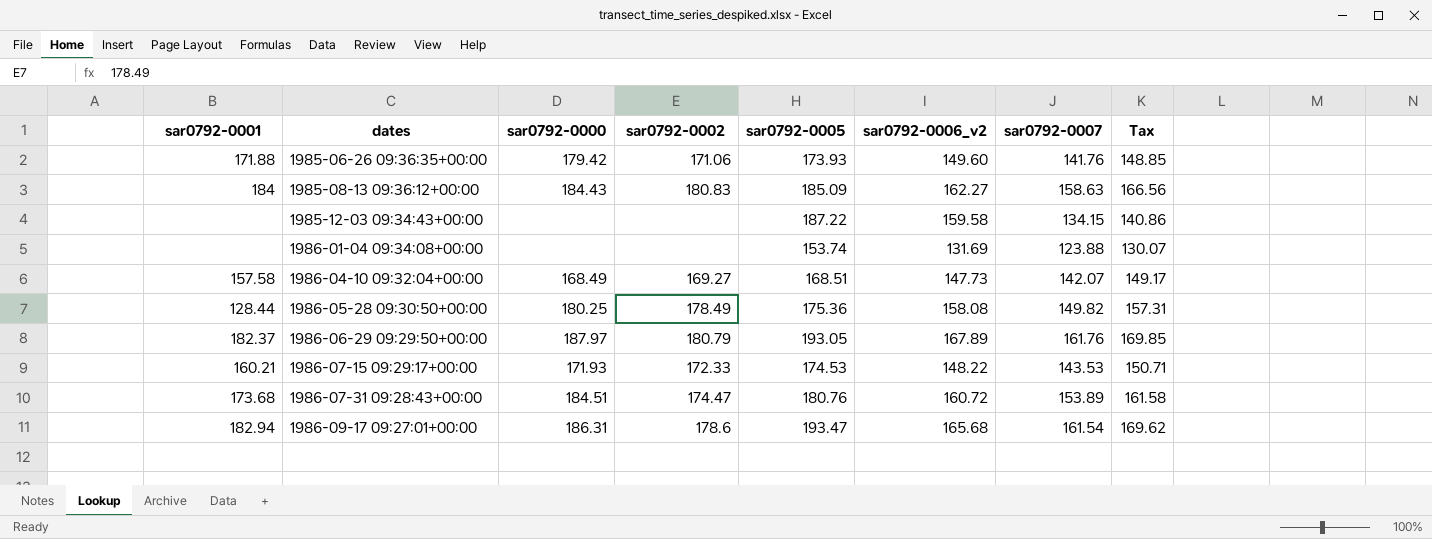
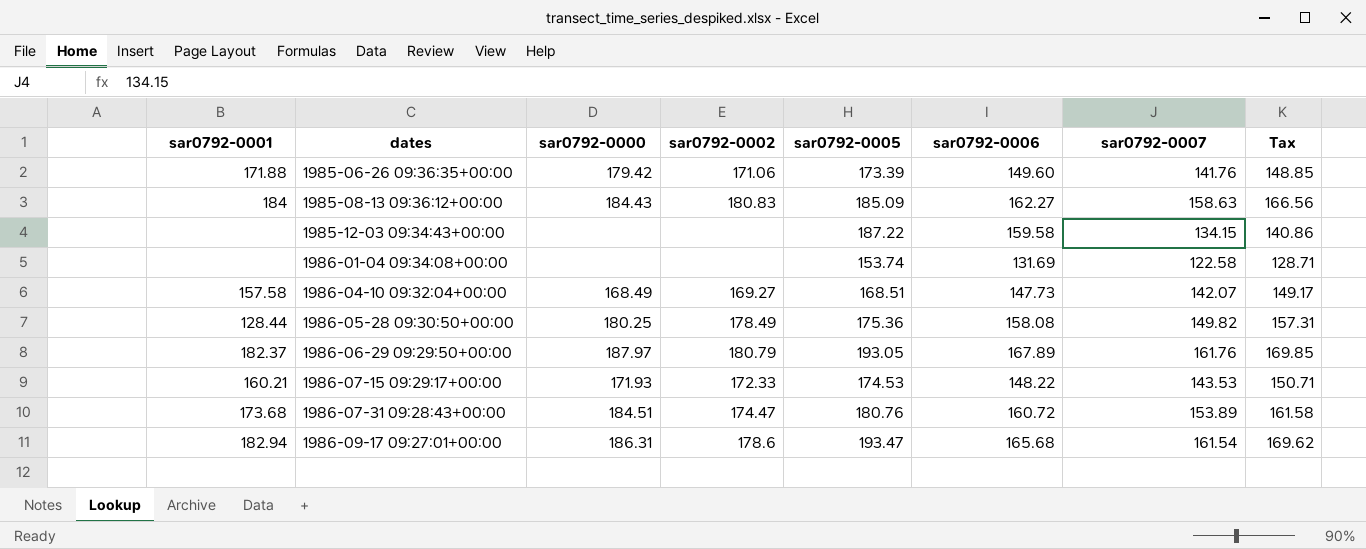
column name: sar0792-0006_v2 -> sar0792-0006
1985-06-26 09:36:35+00:00 | sar0792-0005: 173.93 -> 173.39
1986-01-04 09:34:08+00:00 | sar0792-0007: 123.88 -> 122.58
1986-01-04 09:34:08+00:00 | Tax: 130.07 -> 128.71

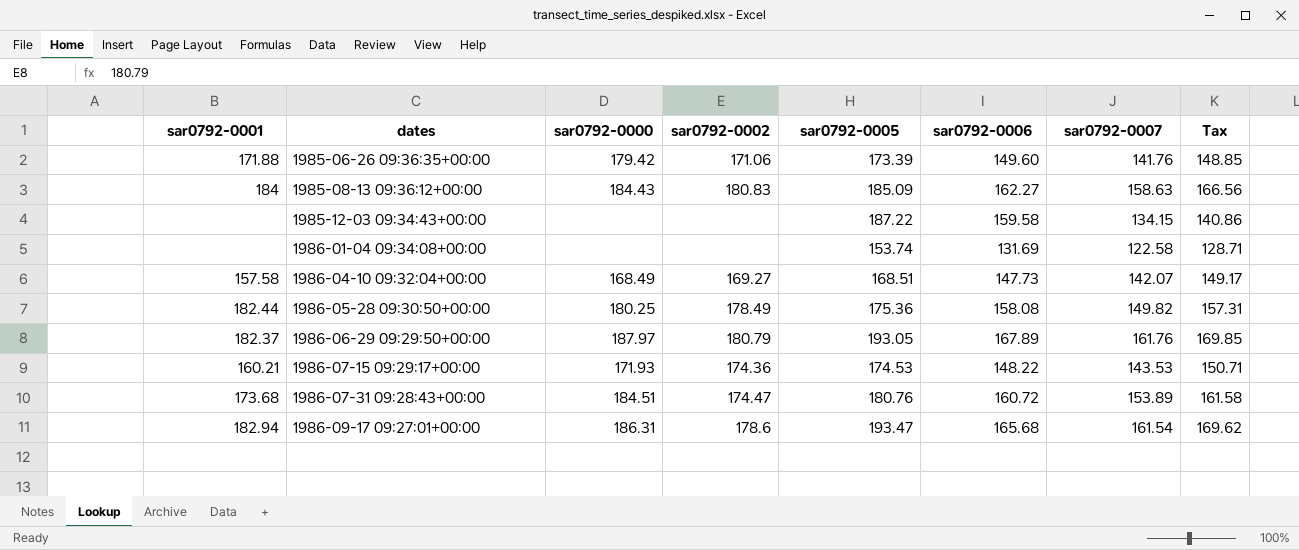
1986-05-28 09:30:50+00:00 | sar0792-0001: 128.44 -> 182.44
1986-07-15 09:29:17+00:00 | sar0792-0002: 172.33 -> 174.36

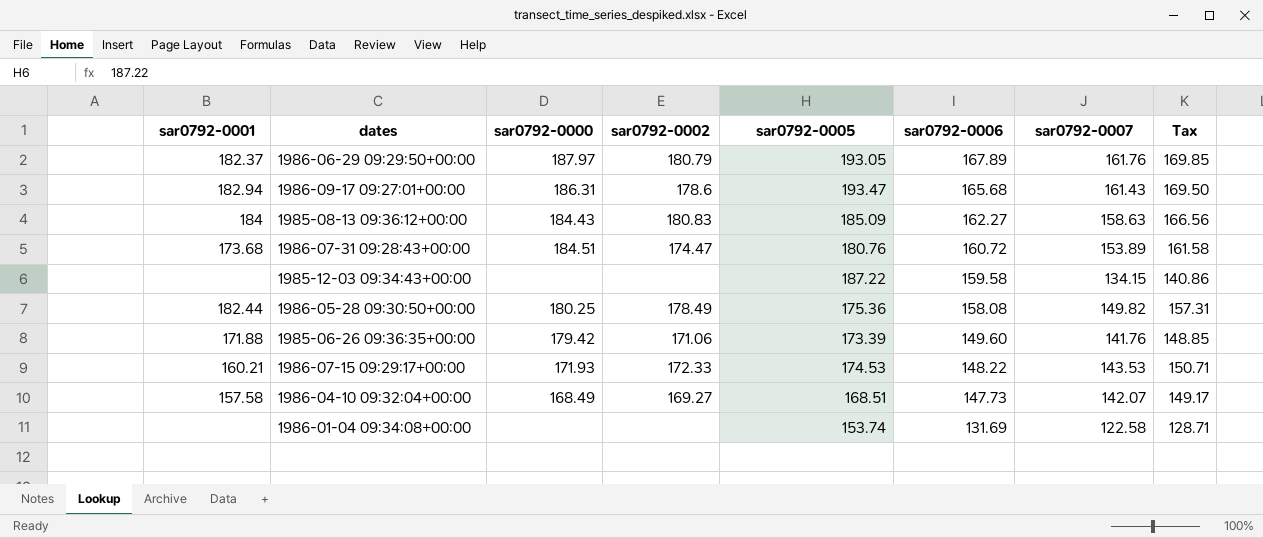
row order: dates ascending -> sar0792-0006 descending
1986-09-17 09:27:01+00:00 | sar0792-0007: 161.54 -> 161.43
1986-09-17 09:27:01+00:00 | Tax: 169.62 -> 169.50
1986-07-15 09:29:17+00:00 | sar0792-0002: 174.36 -> 172.33

